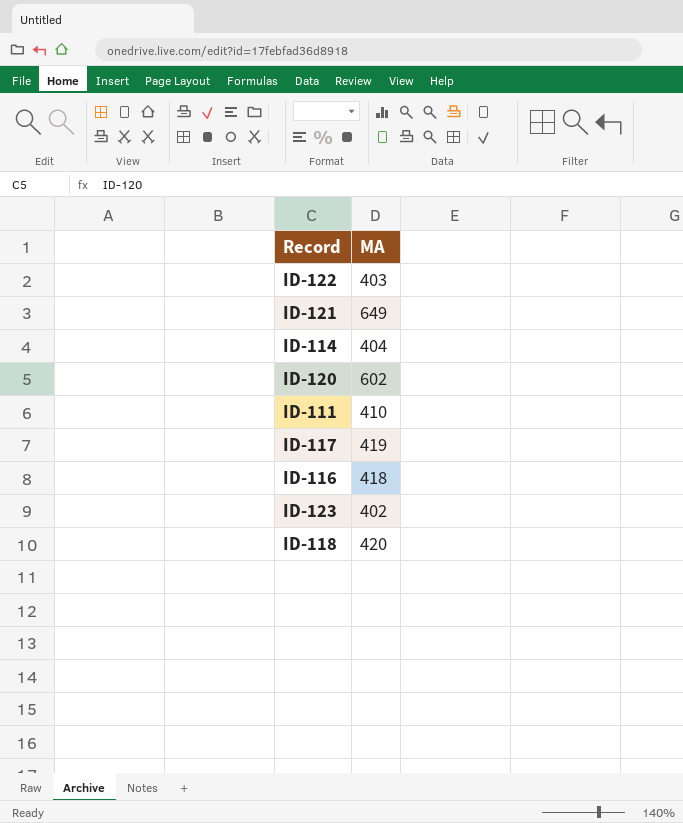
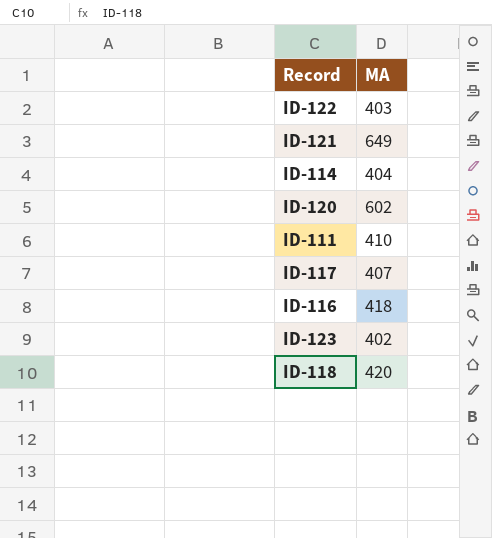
ID-117 | MA: 419 -> 407

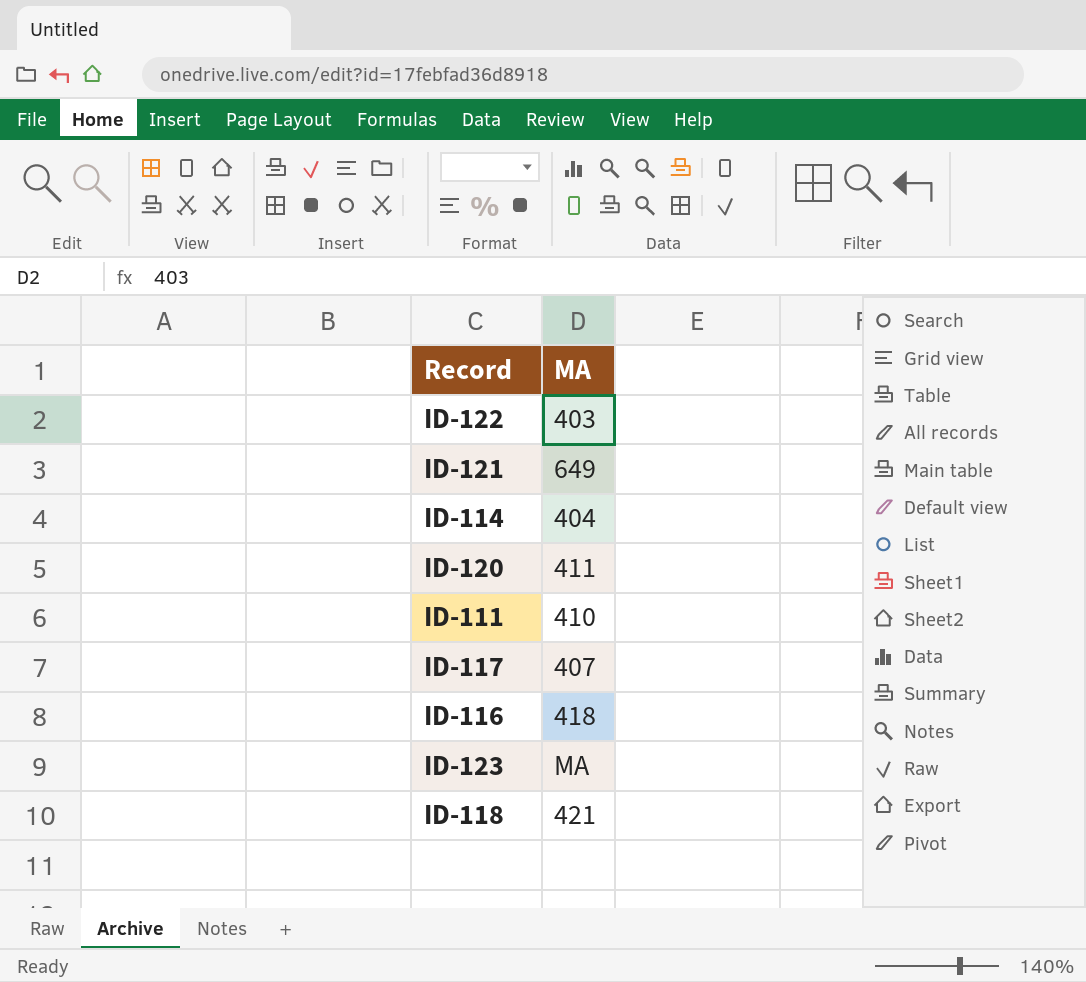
ID-120 | MA: 602 -> 411
ID-123 | MA: 402 -> MA
ID-118 | MA: 420 -> 421

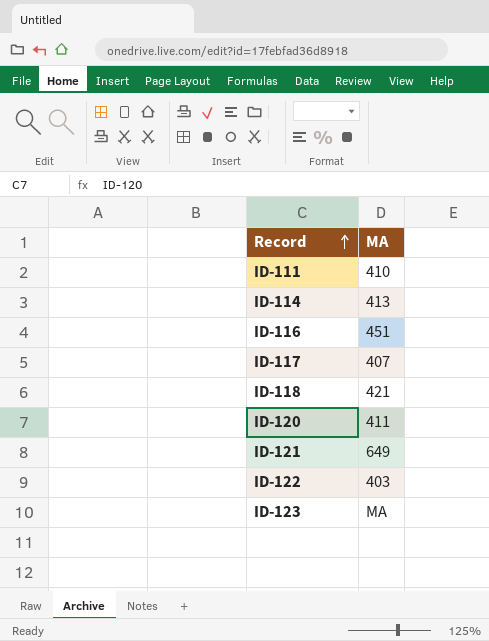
row order: none -> Record ascending
ID-114 | MA: 404 -> 413
ID-116 | MA: 418 -> 451

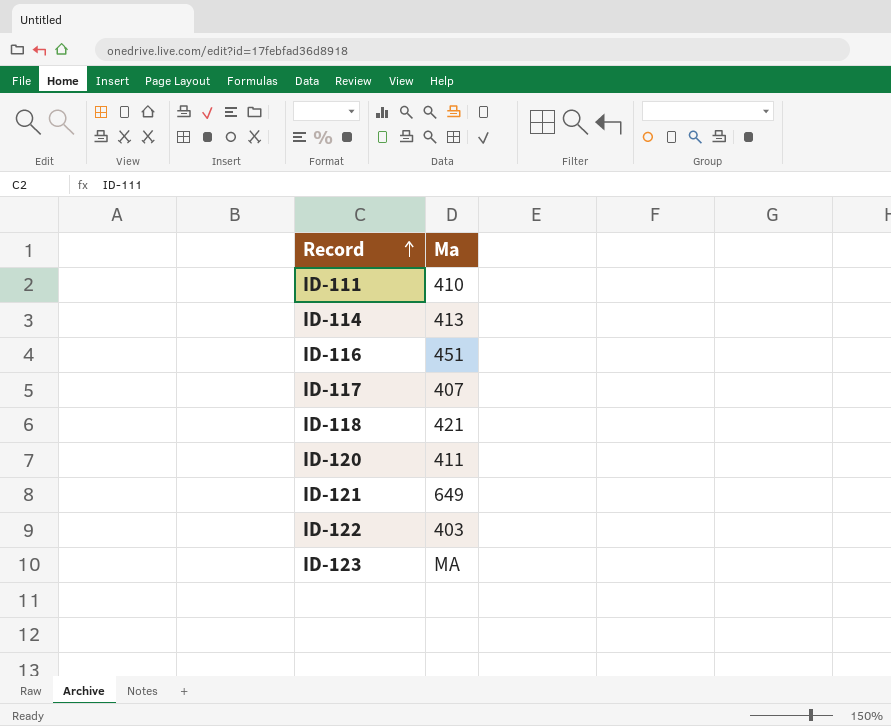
column name: MA -> Ma

